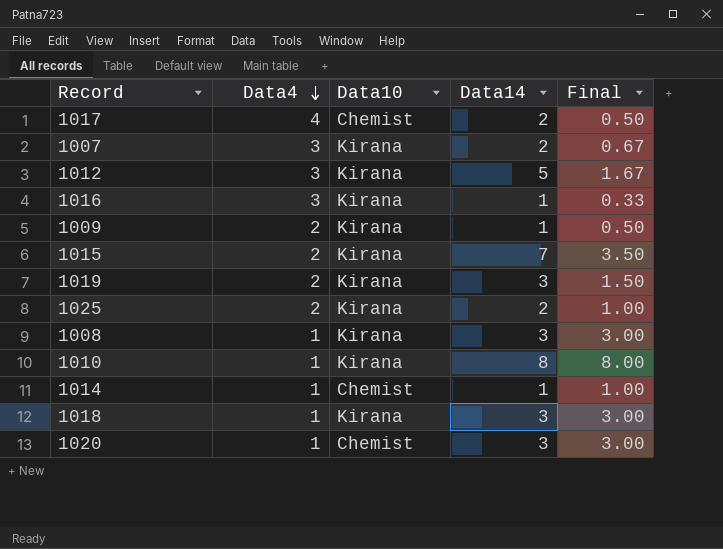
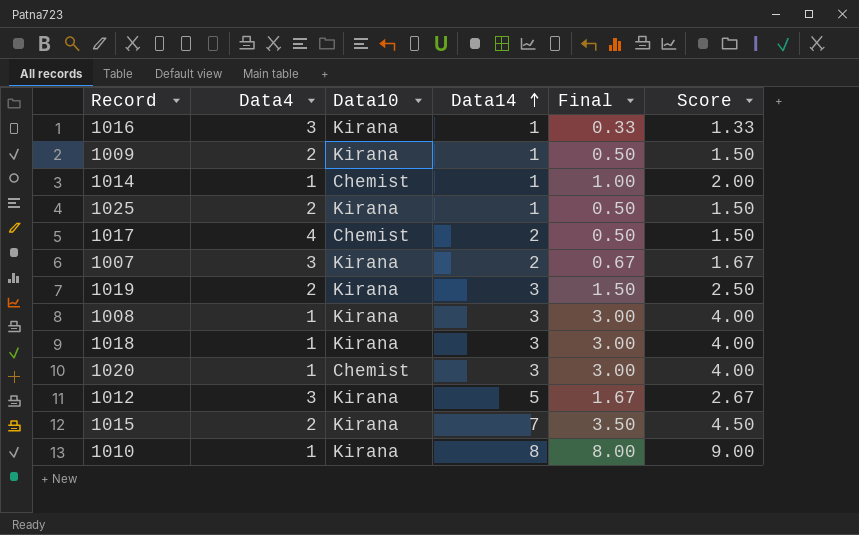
row order: Data4 descending -> Data14 ascending
column Score | formula: none -> [Final] + 1
1025 | Data14: 2 -> 1
1025 | Final: 1.00 -> 0.50

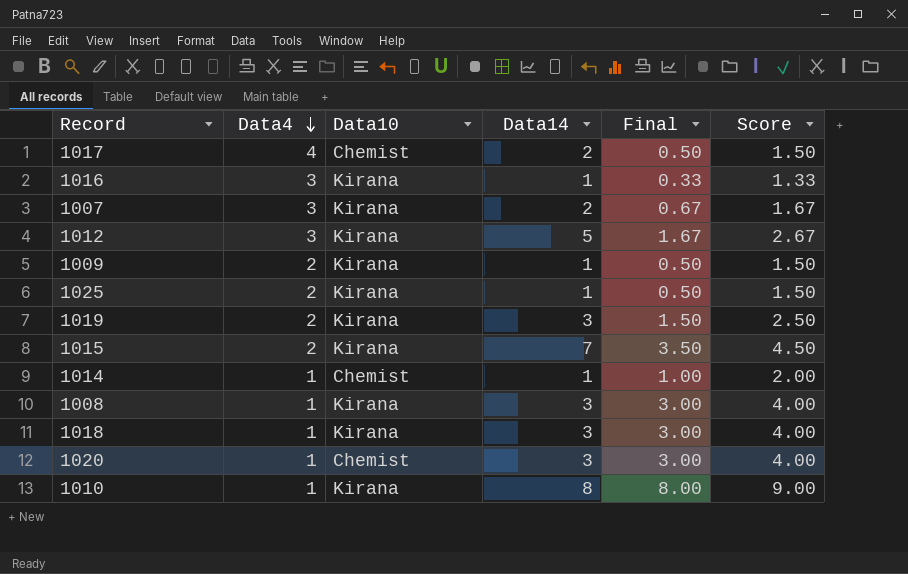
row order: Data14 ascending -> Data4 descending

